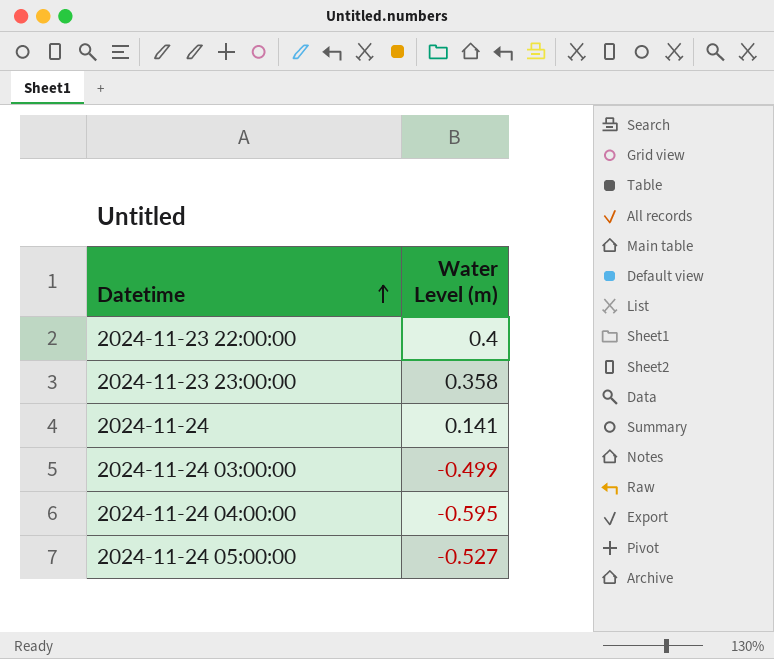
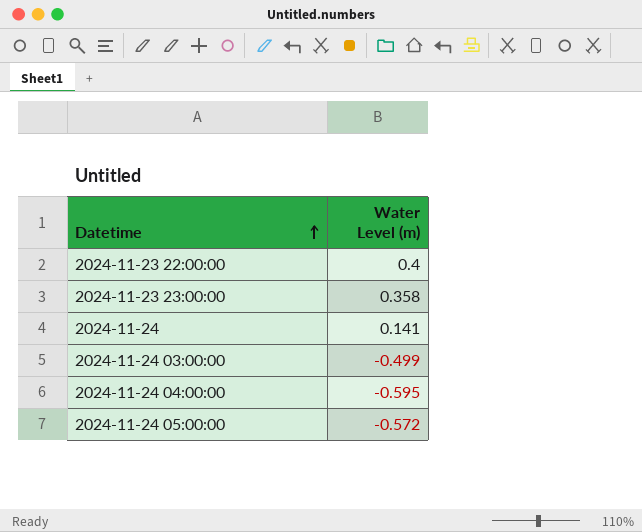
2024-11-24 05:00:00 | Water Level (m): -0.527 -> -0.572

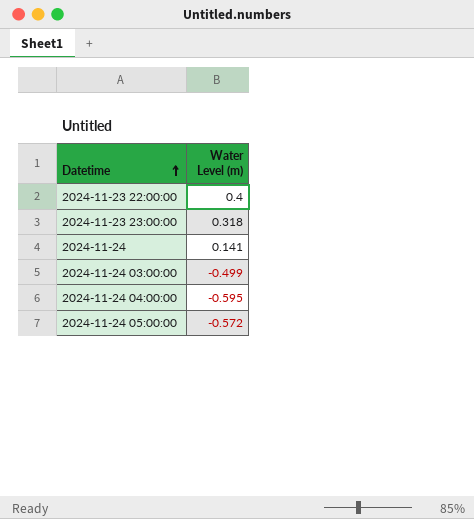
2024-11-23 23:00:00 | Water Level (m): 0.358 -> 0.318

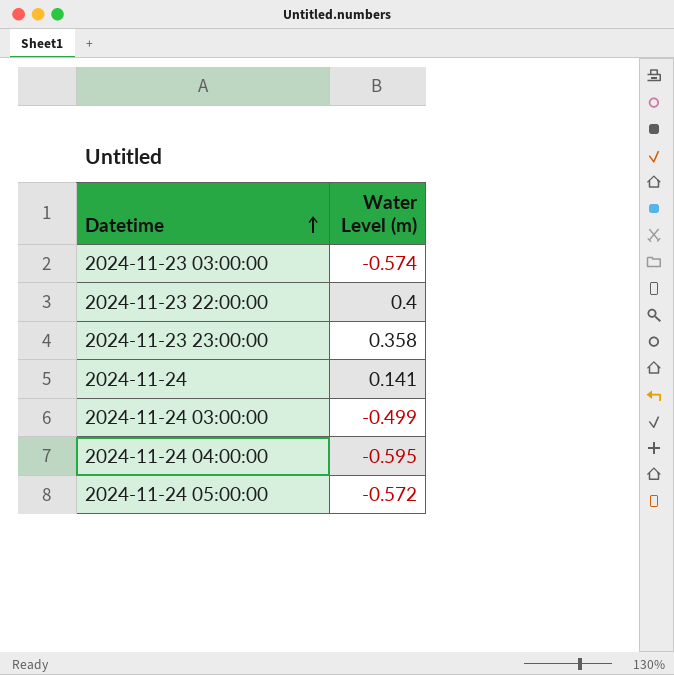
row 2024-11-23 03:00:00: none -> -0.574
2024-11-23 23:00:00 | Water Level (m): 0.318 -> 0.358

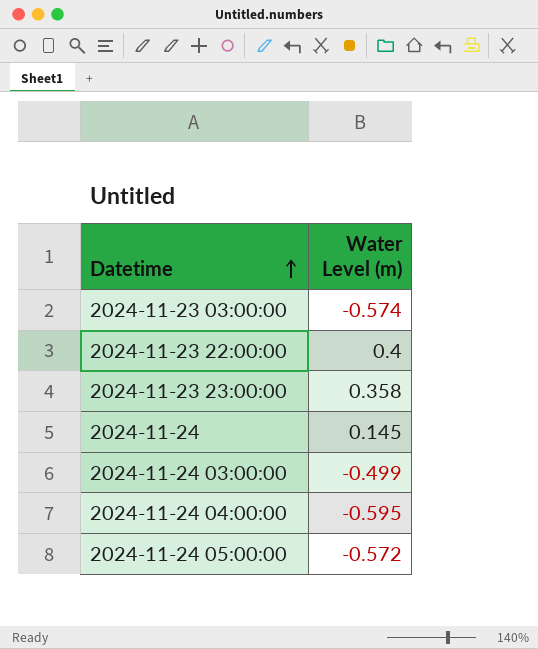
2024-11-24 | Water Level (m): 0.141 -> 0.145

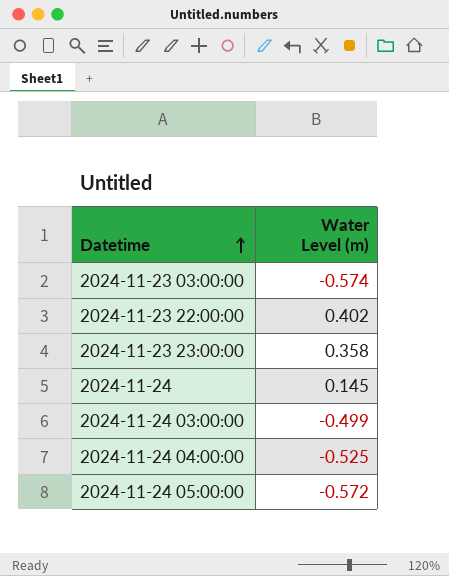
2024-11-23 22:00:00 | Water Level (m): 0.4 -> 0.402
2024-11-24 04:00:00 | Water Level (m): -0.595 -> -0.525

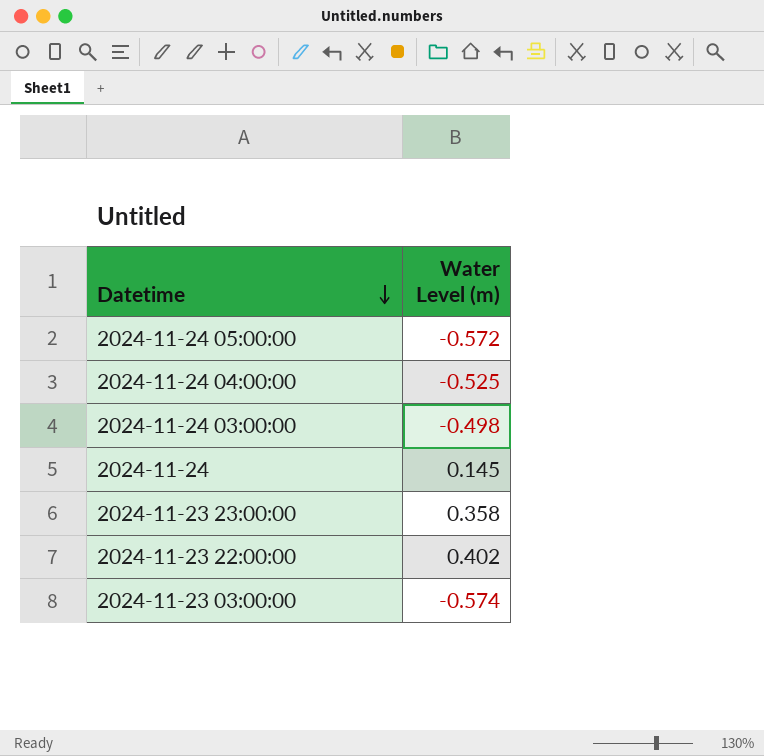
row order: Datetime ascending -> Datetime descending
2024-11-24 03:00:00 | Water Level (m): -0.499 -> -0.498

